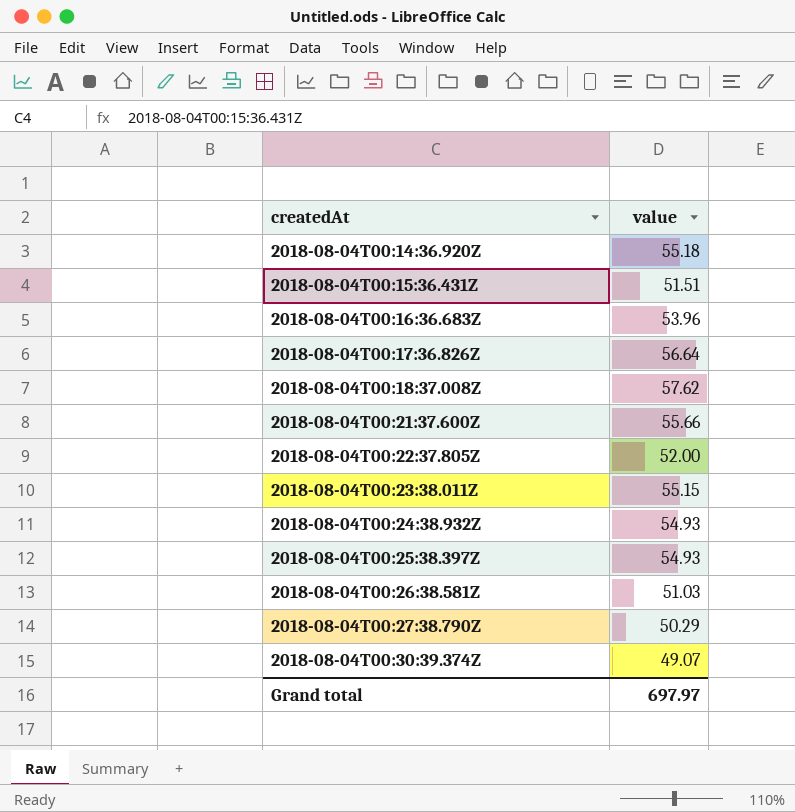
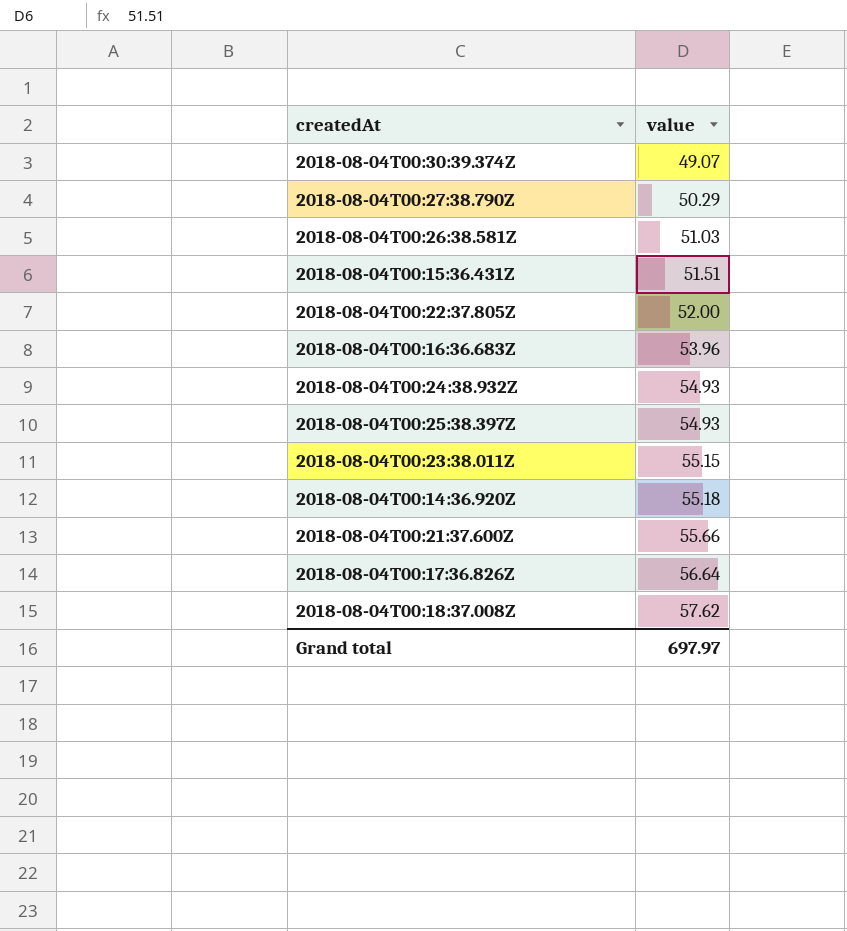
row order: createdAt ascending -> value ascending

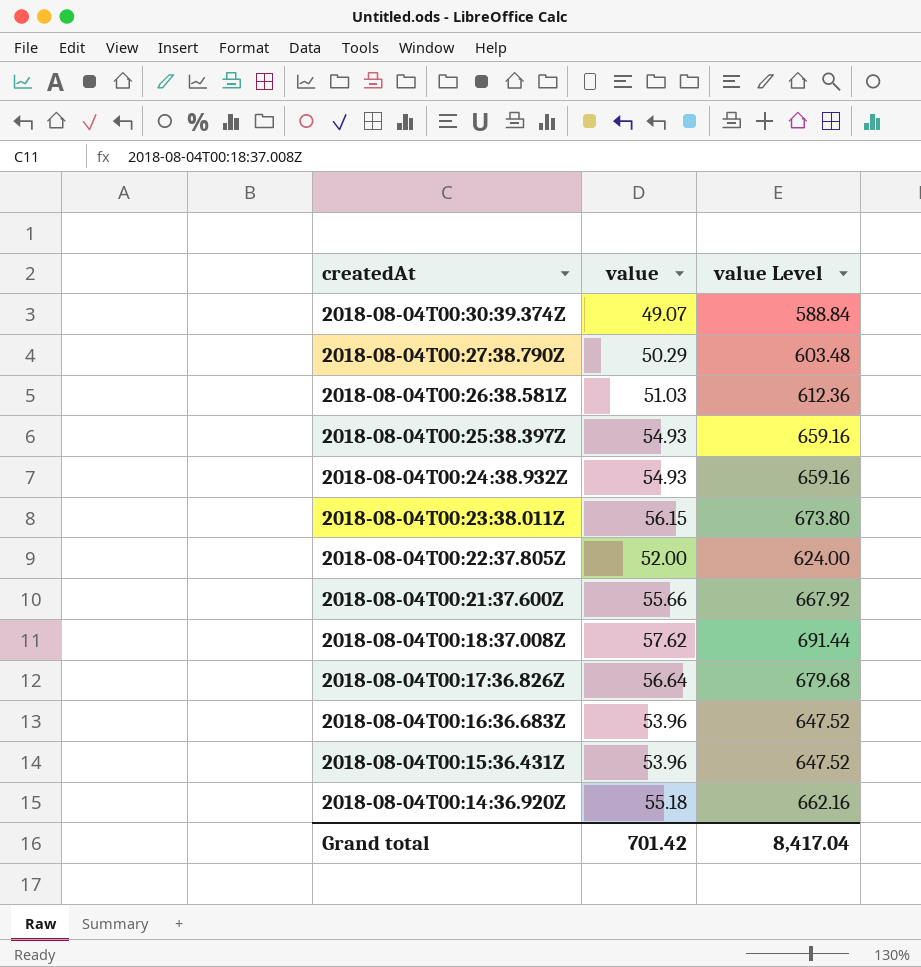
row order: value ascending -> createdAt descending
column value Level | formula: none -> [value] * 12
2018-08-04T00:23:38.011Z | value: 55.15 -> 56.15
2018-08-04T00:15:36.431Z | value: 51.51 -> 53.96
Grand total | value: 697.97 -> 701.42

